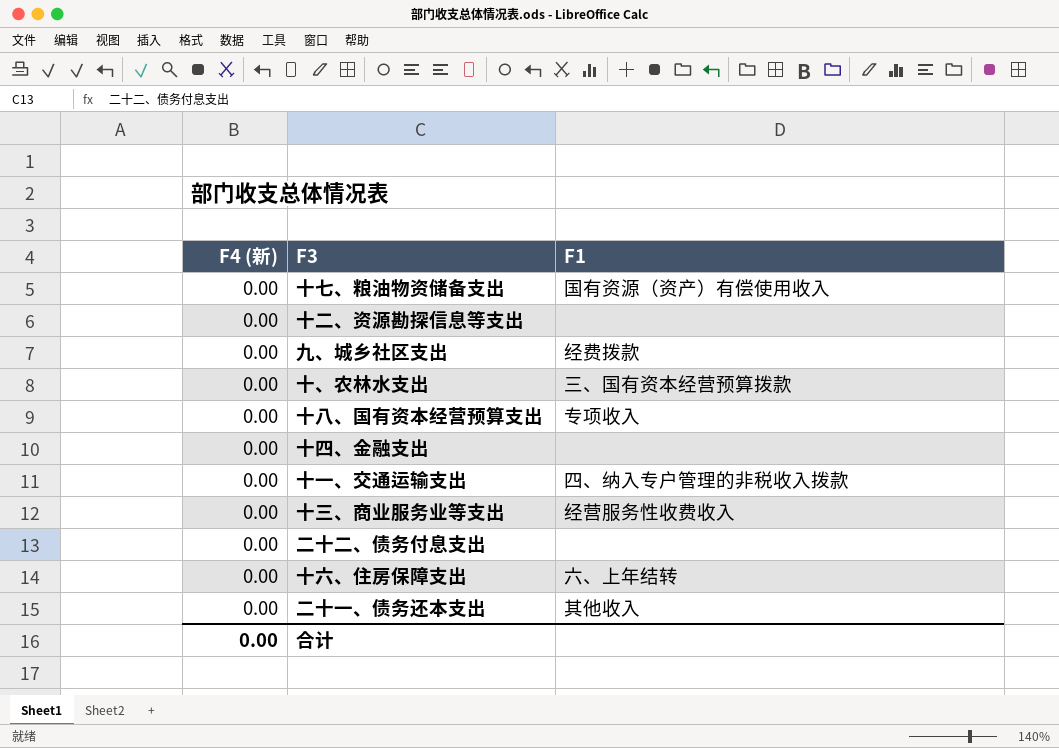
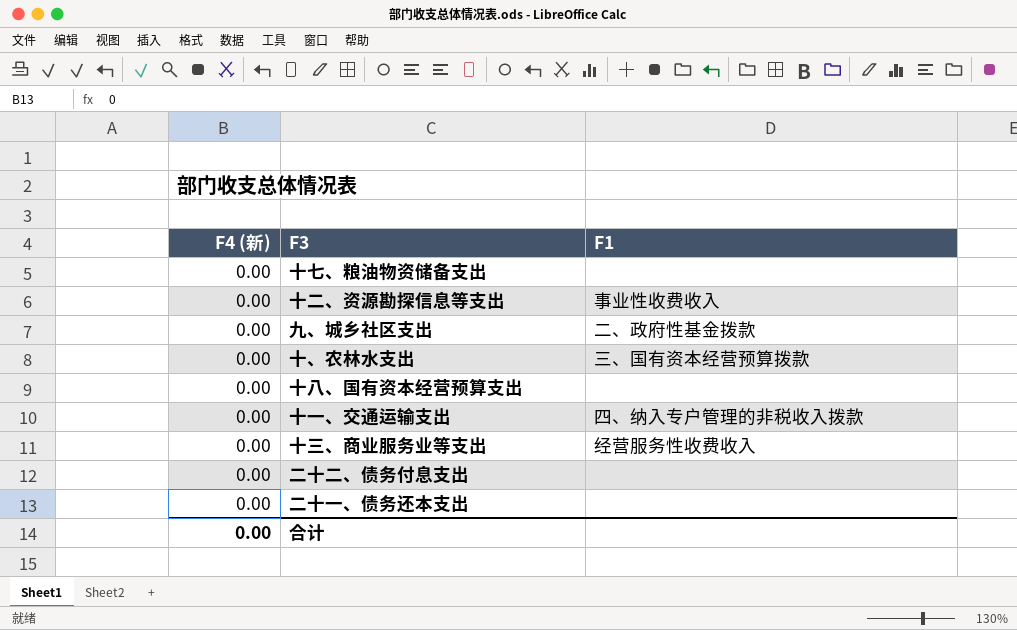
row 十四、金融支出: 0.00 | none -> none
row 十六、住房保障支出: 0.00 | 六、上年结转 -> none
十七、粮油物资储备支出 | F1: 国有资源（资产）有偿使用收入 -> none
十二、资源勘探信息等支出 | F1: none -> 事业性收费收入
九、城乡社区支出 | F1: 经费拨款 -> 二、政府性基金拨款
十八、国有资本经营预算支出 | F1: 专项收入 -> none
二十一、债务还本支出 | F1: 其他收入 -> none

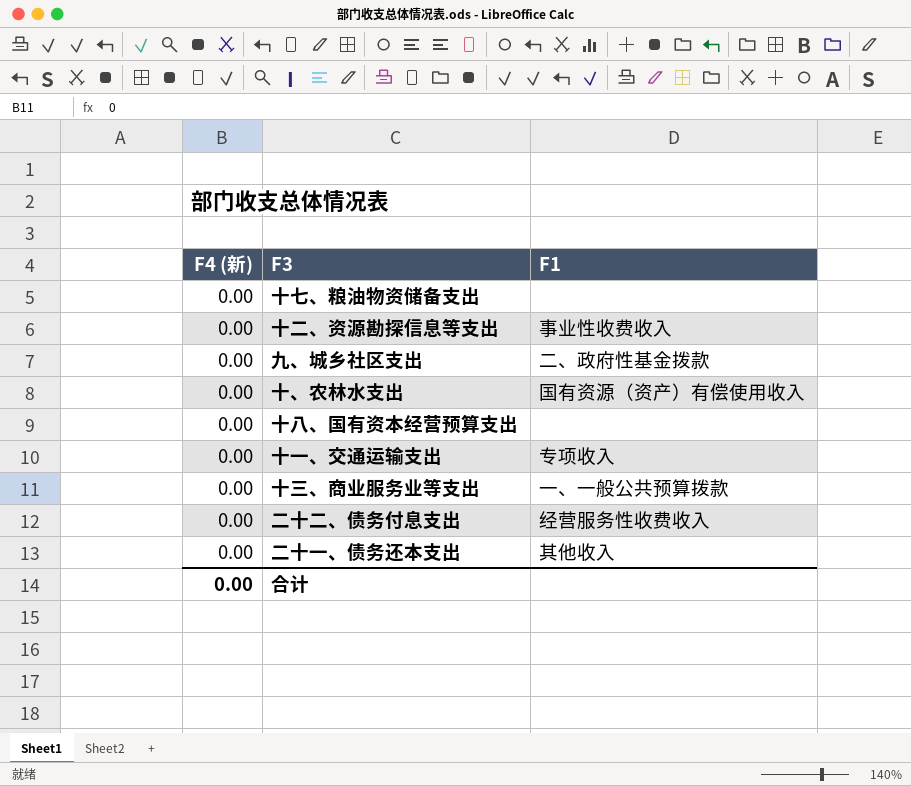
十、农林水支出 | F1: 三、国有资本经营预算拨款 -> 国有资源（资产）有偿使用收入
十一、交通运输支出 | F1: 四、纳入专户管理的非税收入拨款 -> 专项收入
十三、商业服务业等支出 | F1: 经营服务性收费收入 -> 一、一般公共预算拨款
二十二、债务付息支出 | F1: none -> 经营服务性收费收入
二十一、债务还本支出 | F1: none -> 其他收入

